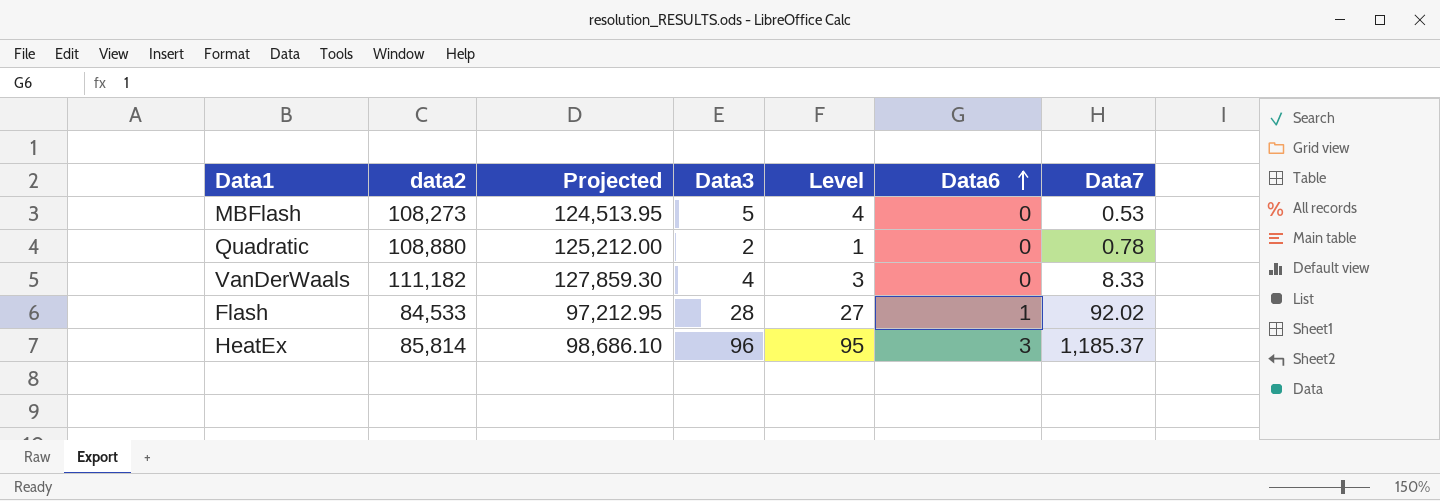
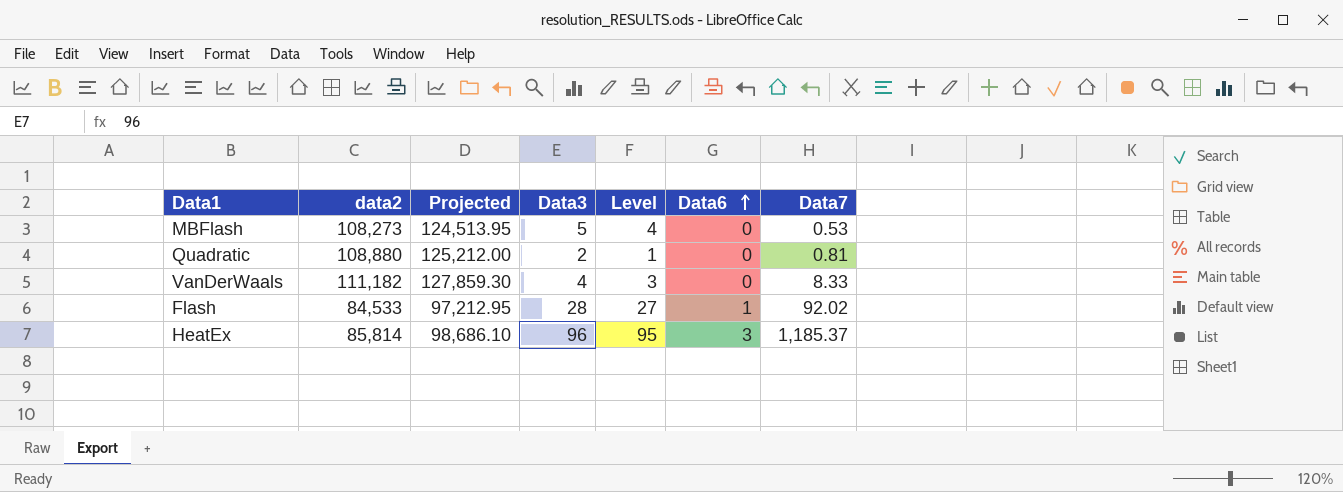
Quadratic | Data7: 0.78 -> 0.81

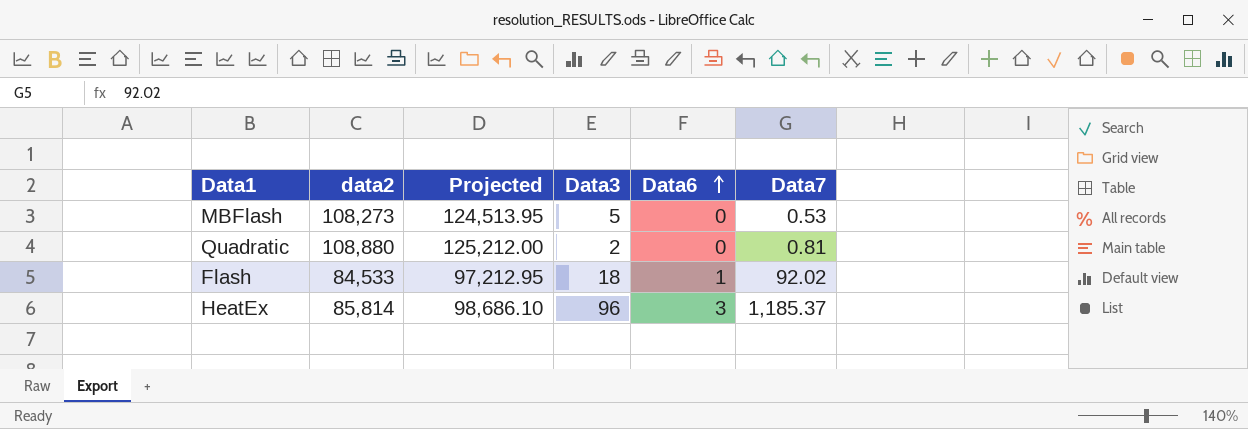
column Level | formula: [Data3] - 1 -> none
row VanDerWaals: 111,182 | 127,859.30 | 4 | 3 | 0 | 8.33 -> none
Flash | Data3: 28 -> 18

